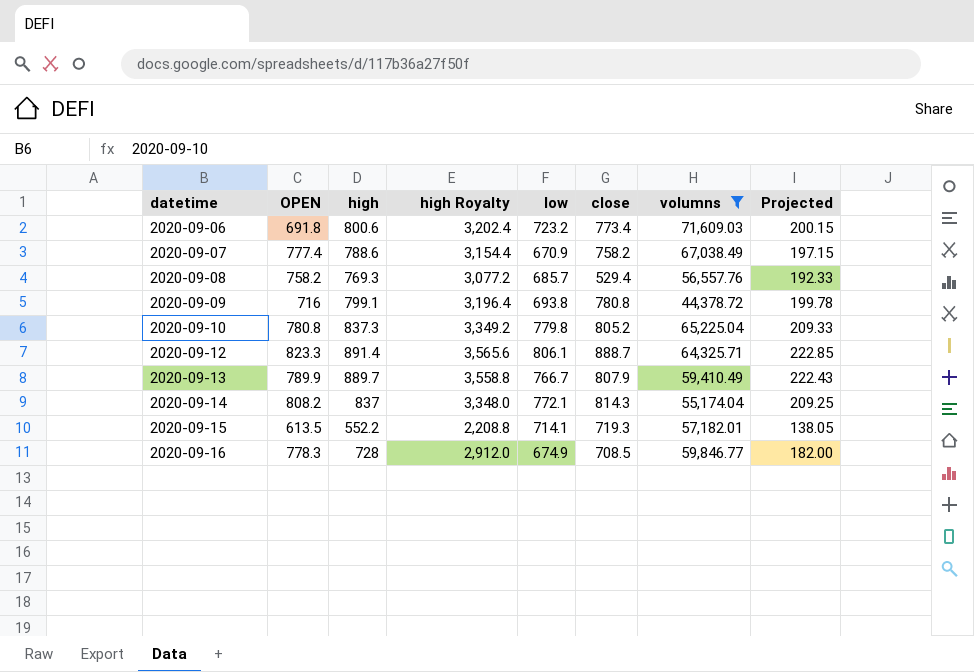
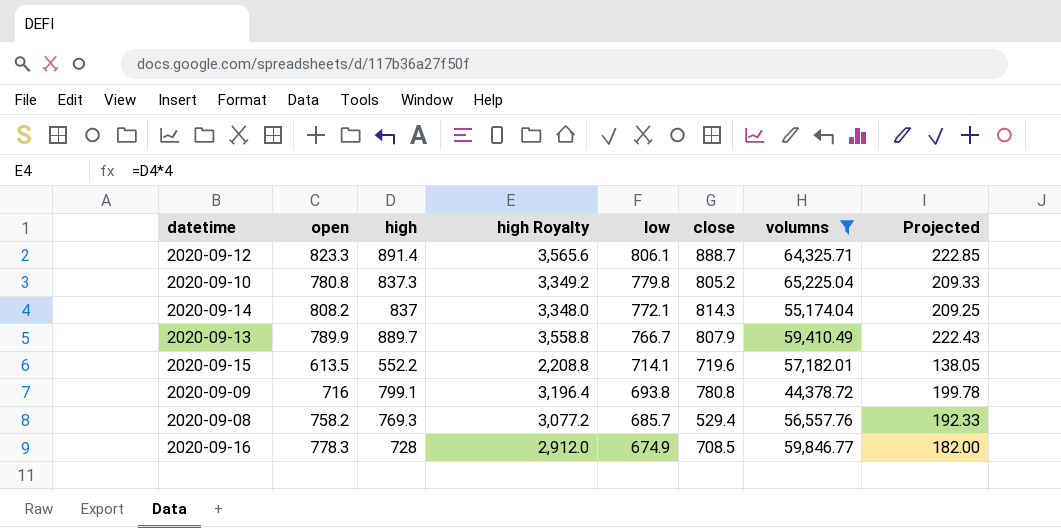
row order: datetime ascending -> low descending
column name: OPEN -> open
row 2020-09-06: 691.8 | 800.6 | 3,202.4 | 723.2 | 773.4 | 71,609.03 | 200.15 -> none
row 2020-09-07: 777.4 | 788.6 | 3,154.4 | 670.9 | 758.2 | 67,038.49 | 197.15 -> none
2020-09-15 | close: 719.3 -> 719.6

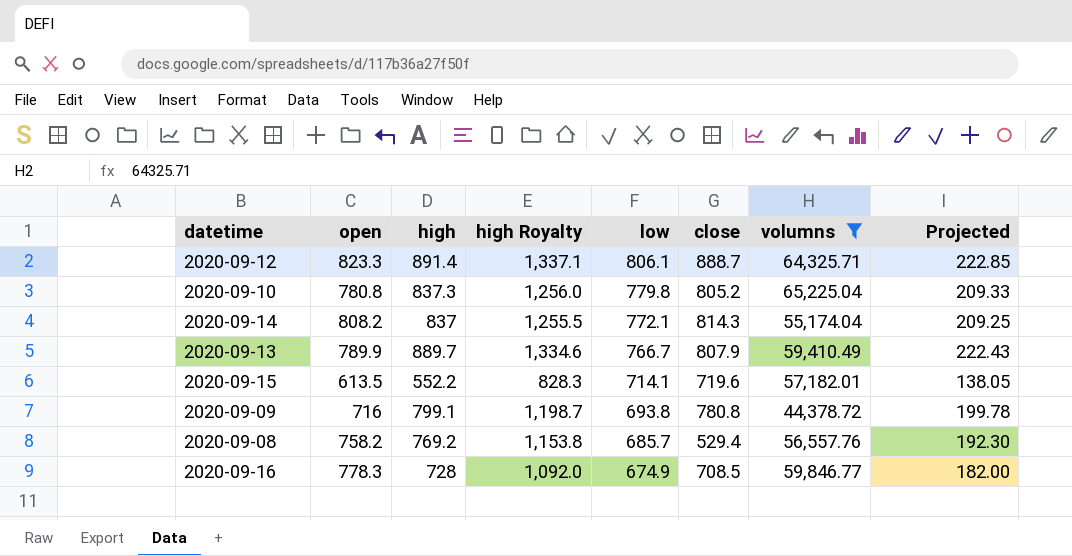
column high Royalty | formula: [high] * 4 -> [high] * 1.5
2020-09-08 | high: 769.3 -> 769.2
2020-09-08 | Projected: 192.33 -> 192.30

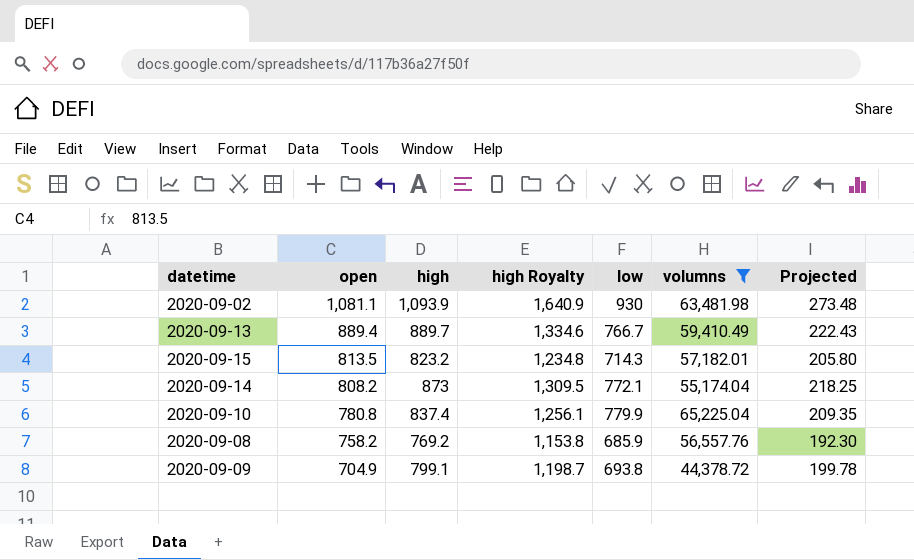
row order: low descending -> open descending
column close | position: 6 -> none
row 2020-09-12: 823.3 | 891.4 | 1,337.1 | 806.1 | 888.7 | 64,325.71 | 222.85 -> none
row 2020-09-16: 778.3 | 728 | 1,092.0 | 674.9 | 708.5 | 59,846.77 | 182.00 -> none
row 2020-09-02: none -> 1,081.1 | 1,093.9 | 1,640.9 | 930 | 63,481.98 | 273.48
2020-09-13 | open: 789.9 -> 889.4
2020-09-15 | open: 613.5 -> 813.5
2020-09-15 | high: 552.2 -> 823.2
2020-09-15 | high Royalty: 828.3 -> 1,234.8
2020-09-15 | low: 714.1 -> 714.3
2020-09-15 | Projected: 138.05 -> 205.80
2020-09-14 | high: 837 -> 873
2020-09-14 | high Royalty: 1,255.5 -> 1,309.5
2020-09-14 | Projected: 209.25 -> 218.25
2020-09-10 | high: 837.3 -> 837.4
2020-09-10 | high Royalty: 1,256.0 -> 1,256.1
2020-09-10 | low: 779.8 -> 779.9
2020-09-10 | Projected: 209.33 -> 209.35
2020-09-08 | low: 685.7 -> 685.9
2020-09-09 | open: 716 -> 704.9

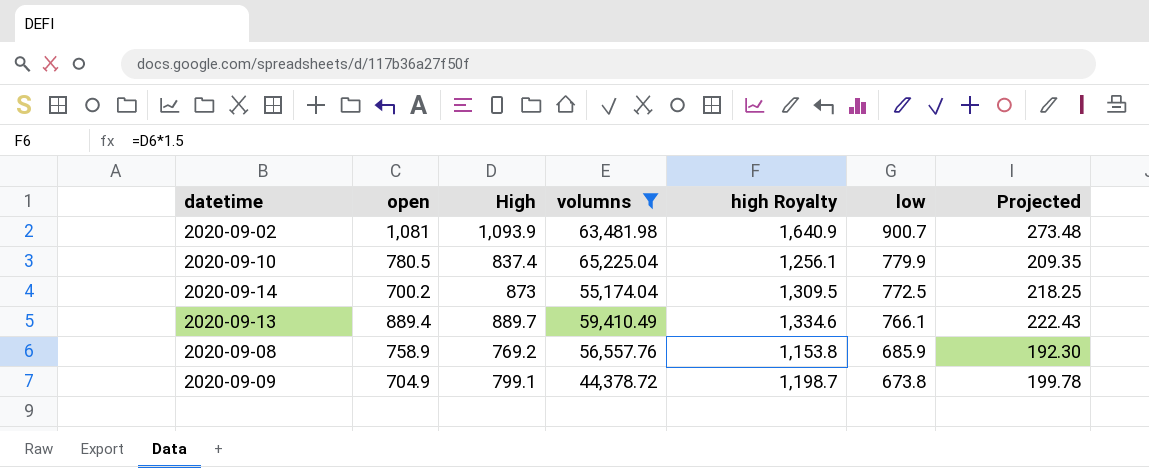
row order: open descending -> low descending
column name: high -> High
column volumns | position: 6 -> 4
row 2020-09-15: 813.5 | 823.2 | 1,234.8 | 714.3 | 57,182.01 | 205.80 -> none
2020-09-02 | open: 1,081.1 -> 1,081
2020-09-02 | low: 930 -> 900.7
2020-09-10 | open: 780.8 -> 780.5
2020-09-14 | open: 808.2 -> 700.2
2020-09-14 | low: 772.1 -> 772.5
2020-09-13 | low: 766.7 -> 766.1
2020-09-08 | open: 758.2 -> 758.9
2020-09-09 | low: 693.8 -> 673.8

